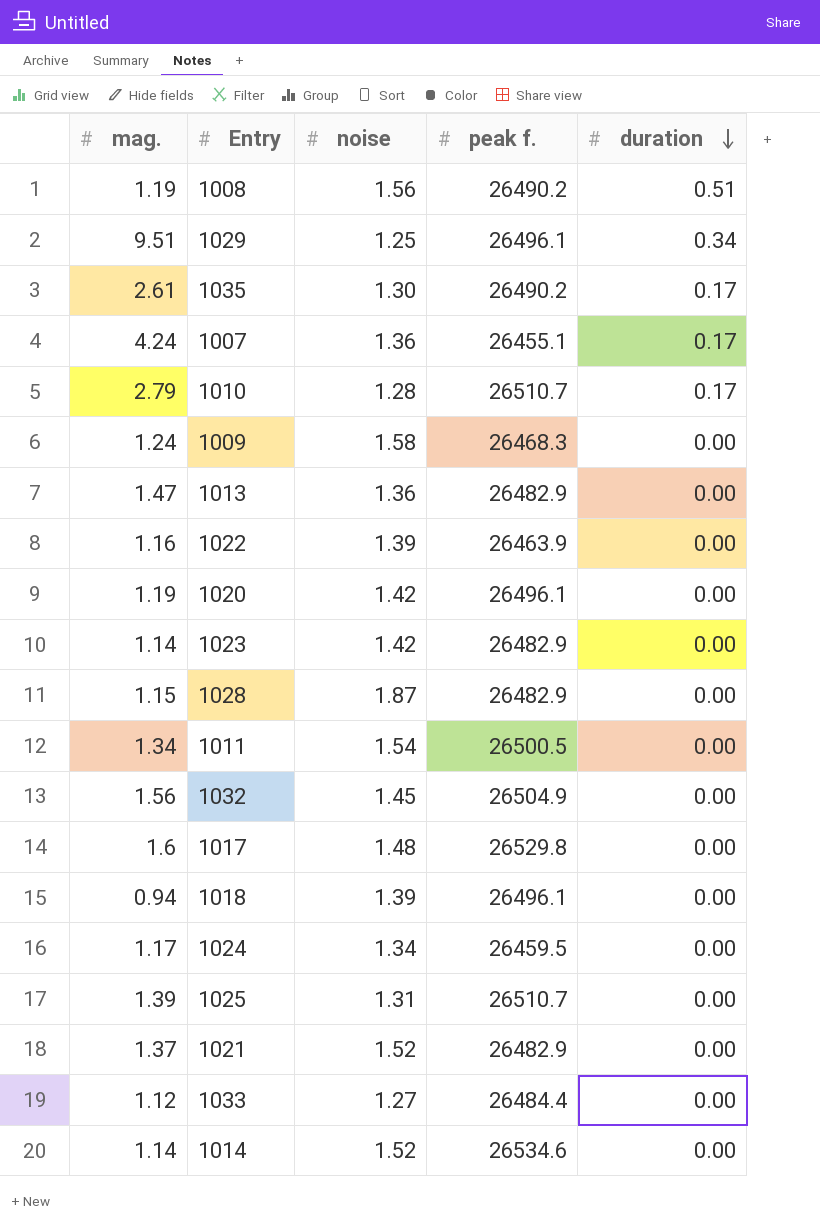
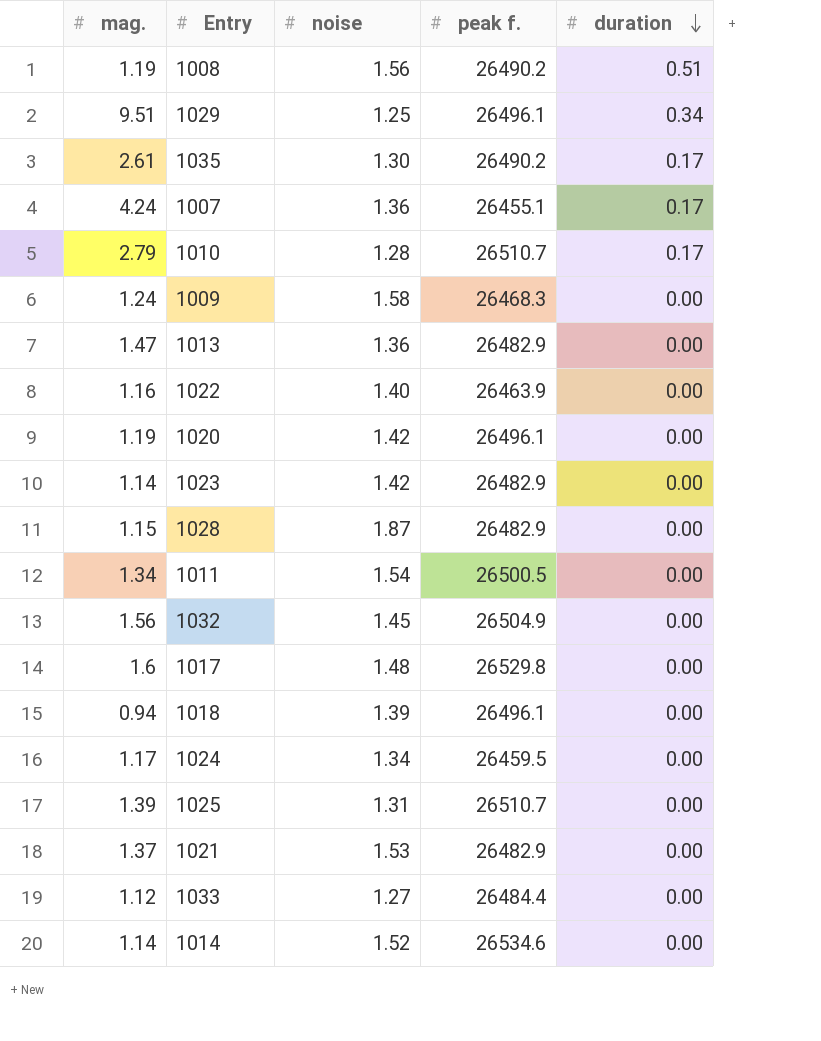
1022 | noise: 1.39 -> 1.40
1021 | noise: 1.52 -> 1.53

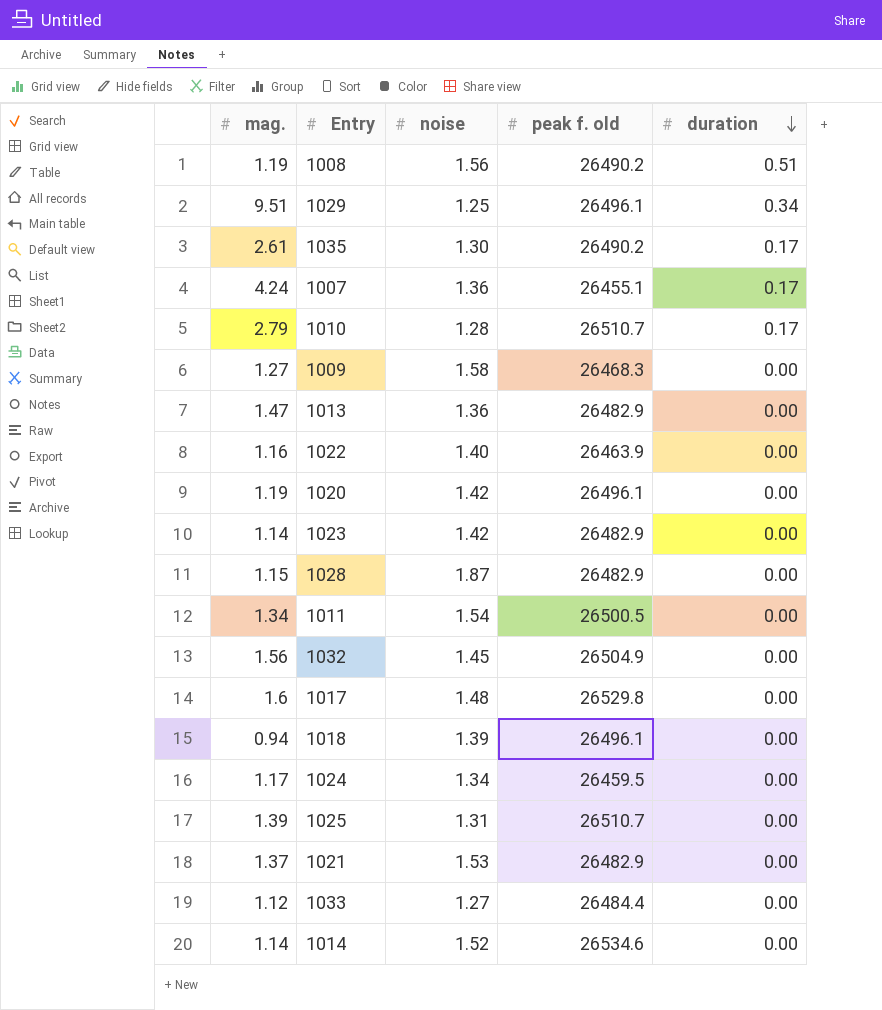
column name: peak f. -> peak f. old
1009 | mag.: 1.24 -> 1.27

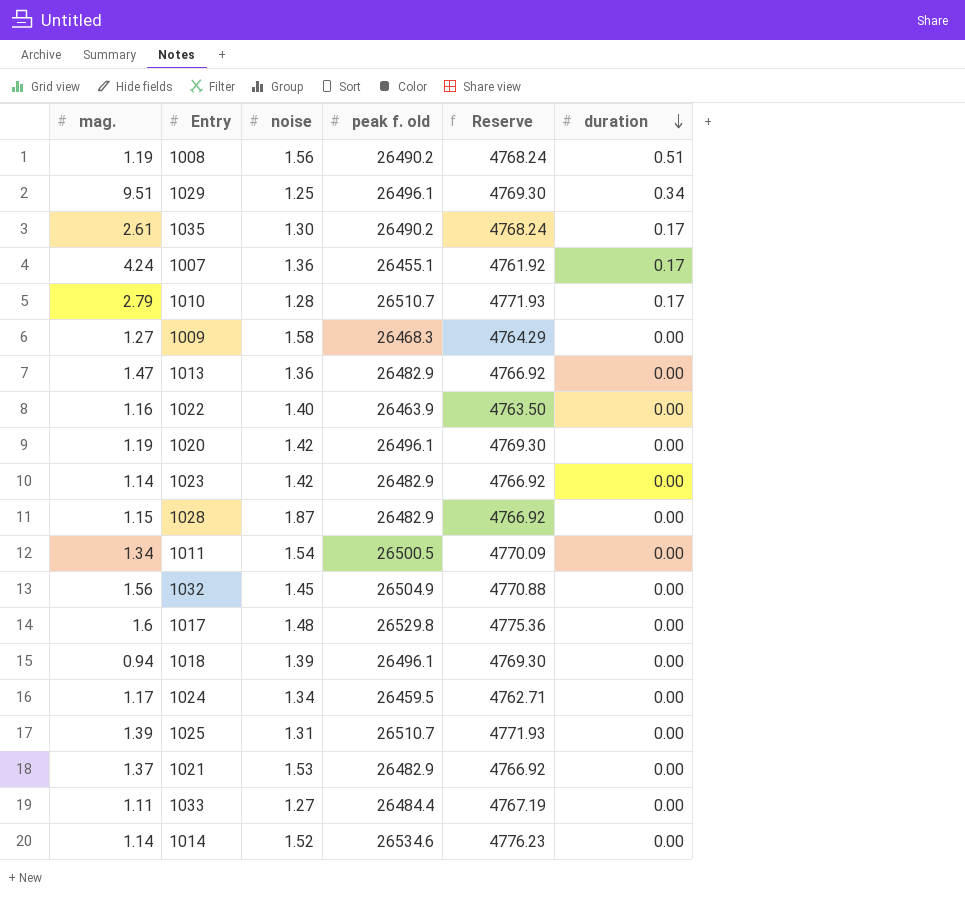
column Reserve | formula: none -> [peak f. old] * 0.18
1033 | mag.: 1.12 -> 1.11

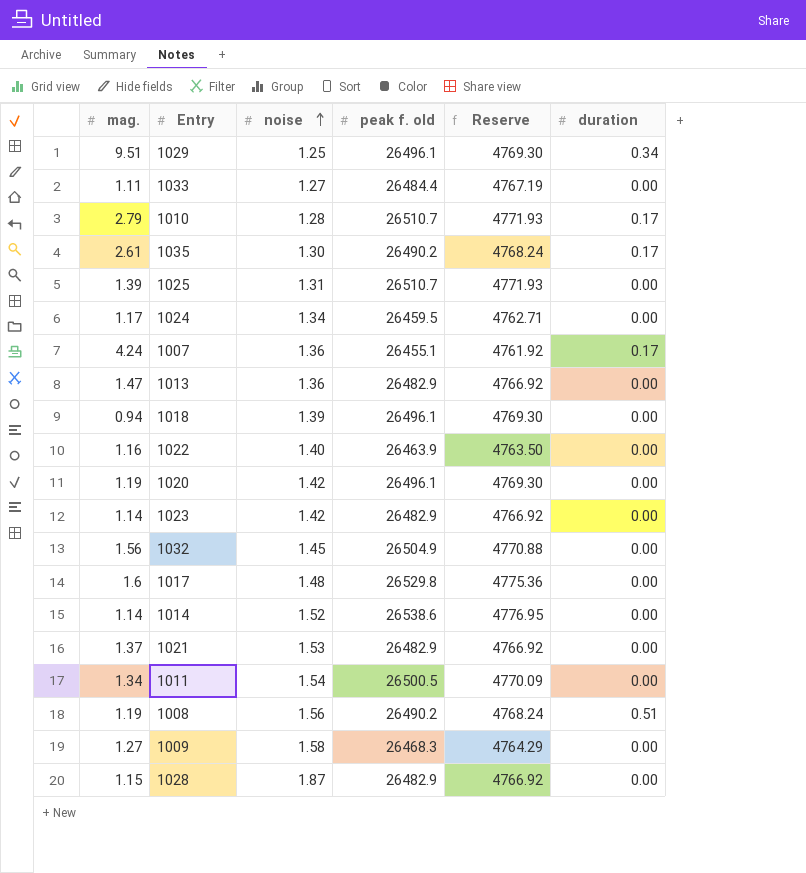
row order: duration descending -> noise ascending
1014 | peak f. old: 26534.6 -> 26538.6
1014 | Reserve: 4776.23 -> 4776.95

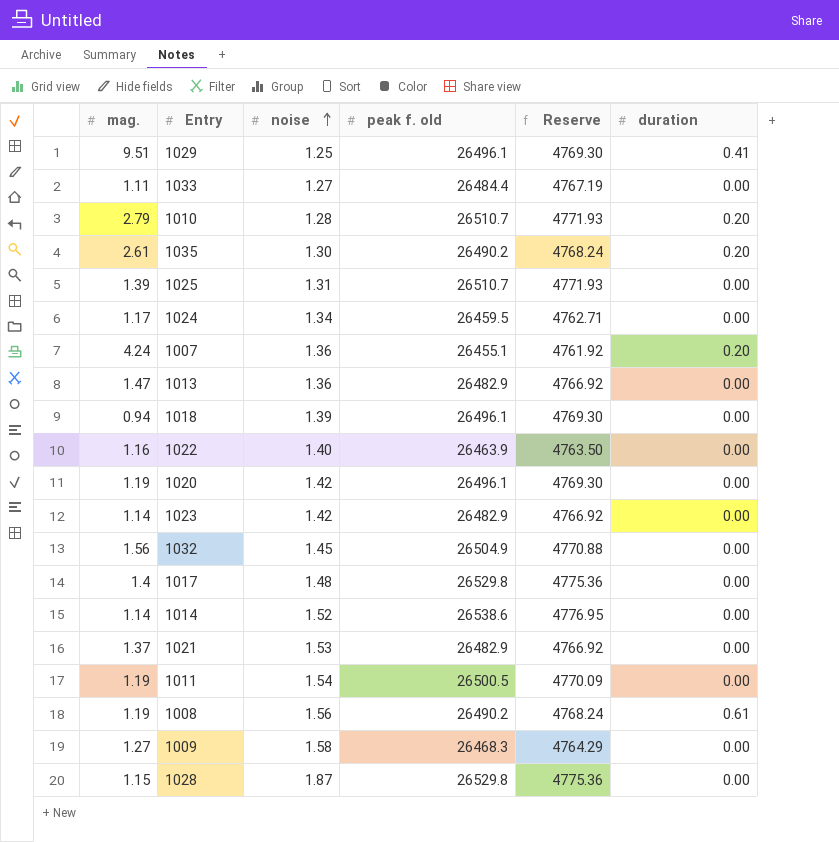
1029 | duration: 0.34 -> 0.41
1010 | duration: 0.17 -> 0.20
1035 | duration: 0.17 -> 0.20
1007 | duration: 0.17 -> 0.20
1017 | mag.: 1.6 -> 1.4
1011 | mag.: 1.34 -> 1.19
1008 | duration: 0.51 -> 0.61
1028 | peak f. old: 26482.9 -> 26529.8
1028 | Reserve: 4766.92 -> 4775.36

